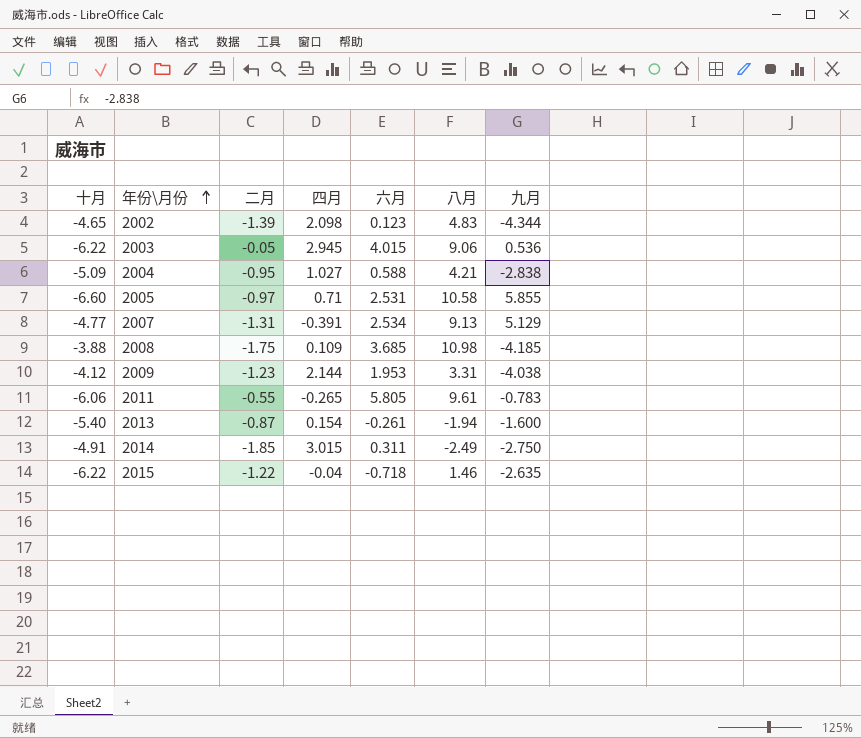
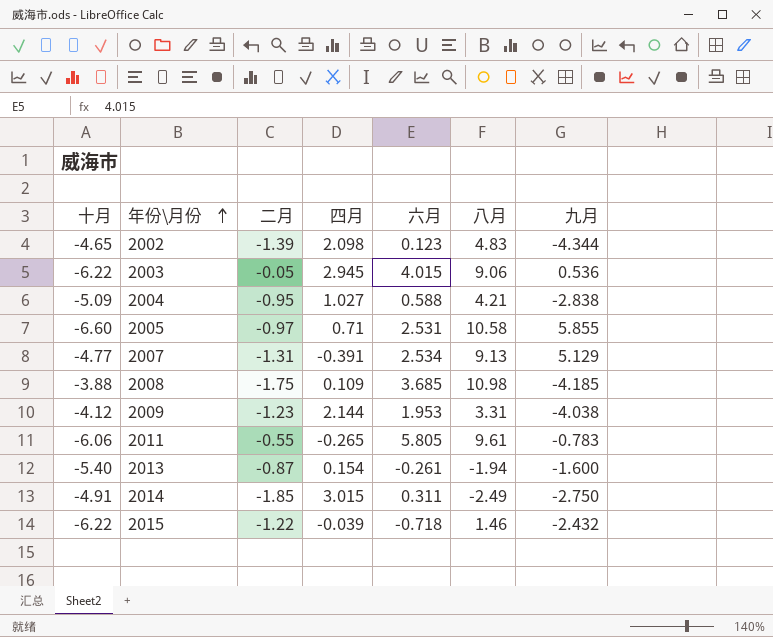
2015 | 四月: -0.04 -> -0.039
2015 | 九月: -2.635 -> -2.432

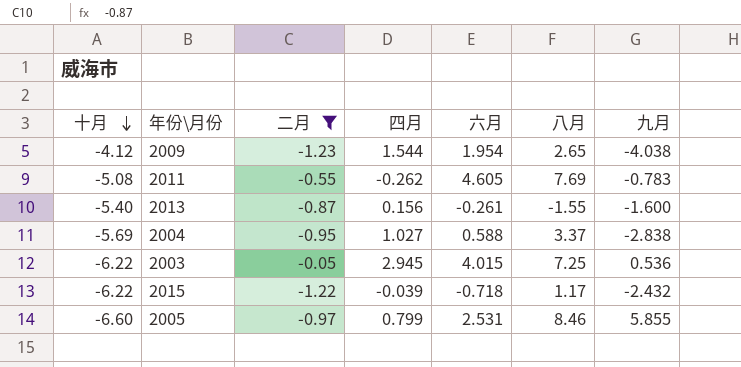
filter: none -> 二月 >= -1.23
row order: 年份\月份 ascending -> 十月 descending
2009 | 四月: 2.144 -> 1.544
2009 | 六月: 1.953 -> 1.954
2009 | 八月: 3.31 -> 2.65
2011 | 十月: -6.06 -> -5.08
2011 | 四月: -0.265 -> -0.262
2011 | 六月: 5.805 -> 4.605
2011 | 八月: 9.61 -> 7.69
2013 | 四月: 0.154 -> 0.156
2013 | 八月: -1.94 -> -1.55
2004 | 十月: -5.09 -> -5.69
2004 | 八月: 4.21 -> 3.37
2003 | 八月: 9.06 -> 7.25
2015 | 八月: 1.46 -> 1.17
2005 | 四月: 0.71 -> 0.799
2005 | 八月: 10.58 -> 8.46

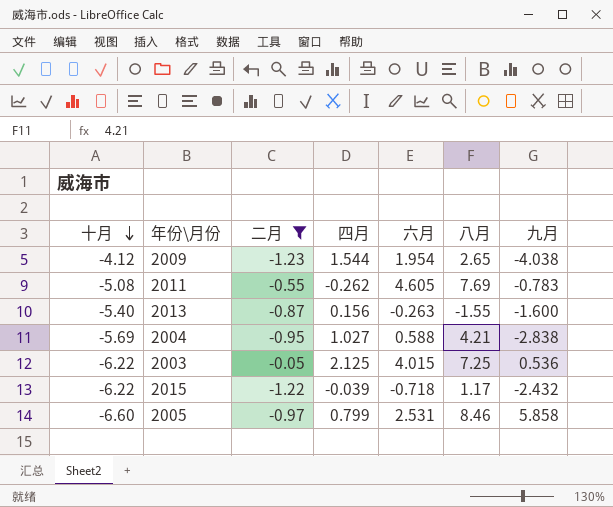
2013 | 六月: -0.261 -> -0.263
2004 | 八月: 3.37 -> 4.21
2003 | 四月: 2.945 -> 2.125
2005 | 九月: 5.855 -> 5.858

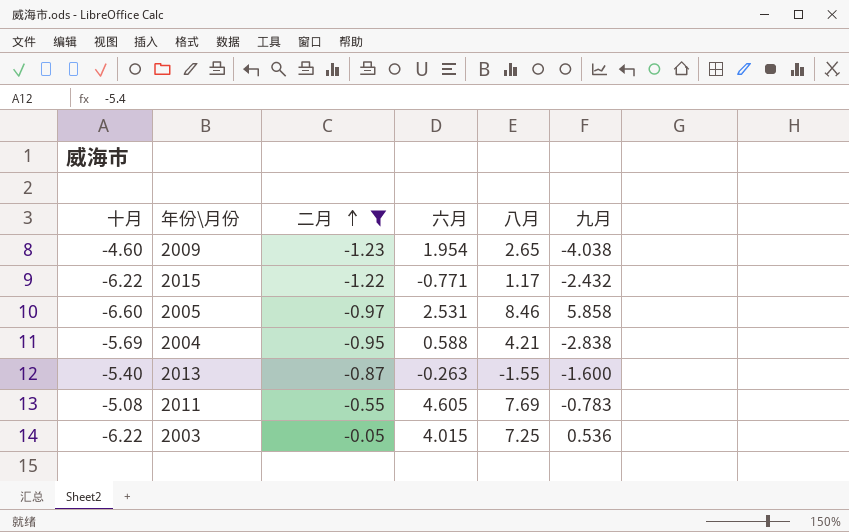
row order: 十月 descending -> 二月 ascending
column 四月 | position: 4 -> none
2009 | 十月: -4.12 -> -4.60
2015 | 六月: -0.718 -> -0.771

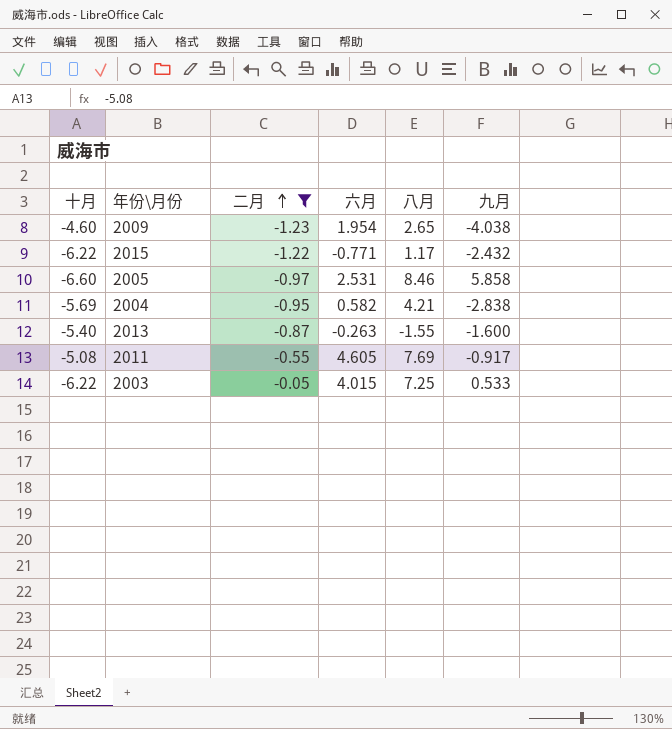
2004 | 六月: 0.588 -> 0.582
2011 | 九月: -0.783 -> -0.917
2003 | 九月: 0.536 -> 0.533

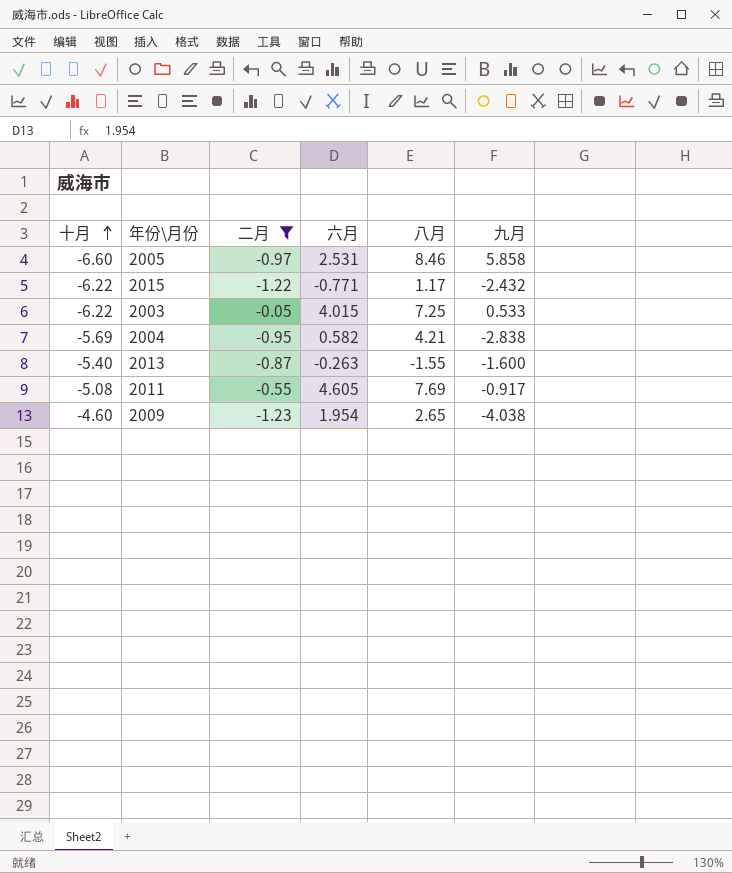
row order: 二月 ascending -> 十月 ascending

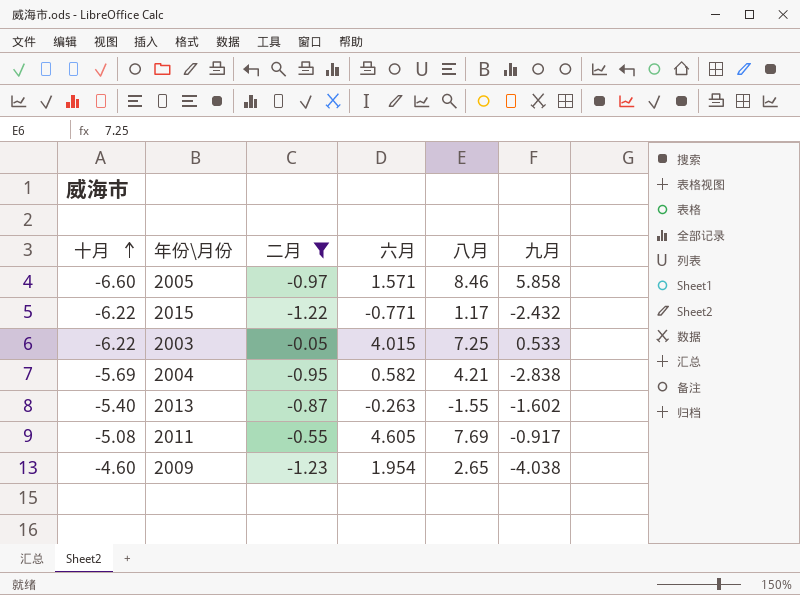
2005 | 六月: 2.531 -> 1.571
2013 | 九月: -1.600 -> -1.602

